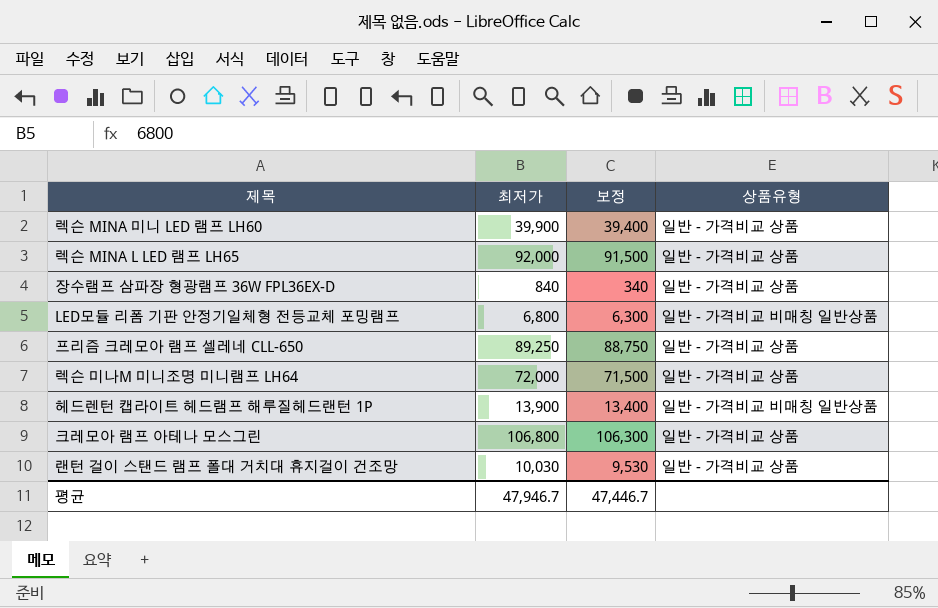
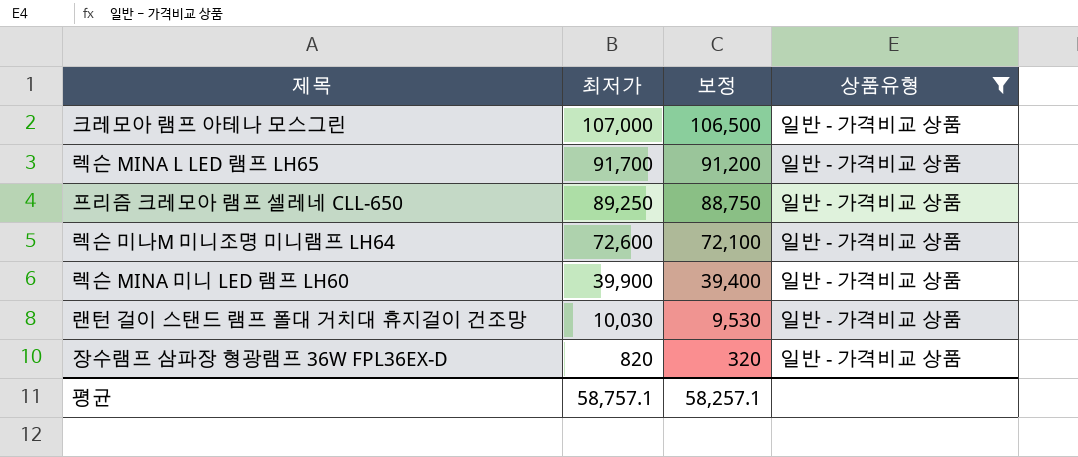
filter: none -> 상품유형 = 일반 - 가격비교 상품
row order: none -> 최저가 descending
크레모아 램프 아테나 모스그린 | 최저가: 106,800 -> 107,000
크레모아 램프 아테나 모스그린 | 보정: 106,300 -> 106,500
렉슨 MINA L LED 램프 LH65 | 최저가: 92,000 -> 91,700
렉슨 MINA L LED 램프 LH65 | 보정: 91,500 -> 91,200
렉슨 미나M 미니조명 미니램프 LH64 | 최저가: 72,000 -> 72,600
렉슨 미나M 미니조명 미니램프 LH64 | 보정: 71,500 -> 72,100
장수램프 삼파장 형광램프 36W FPL36EX-D | 최저가: 840 -> 820
장수램프 삼파장 형광램프 36W FPL36EX-D | 보정: 340 -> 320
평균 | 최저가: 47,946.7 -> 58,757.1
평균 | 보정: 47,446.7 -> 58,257.1

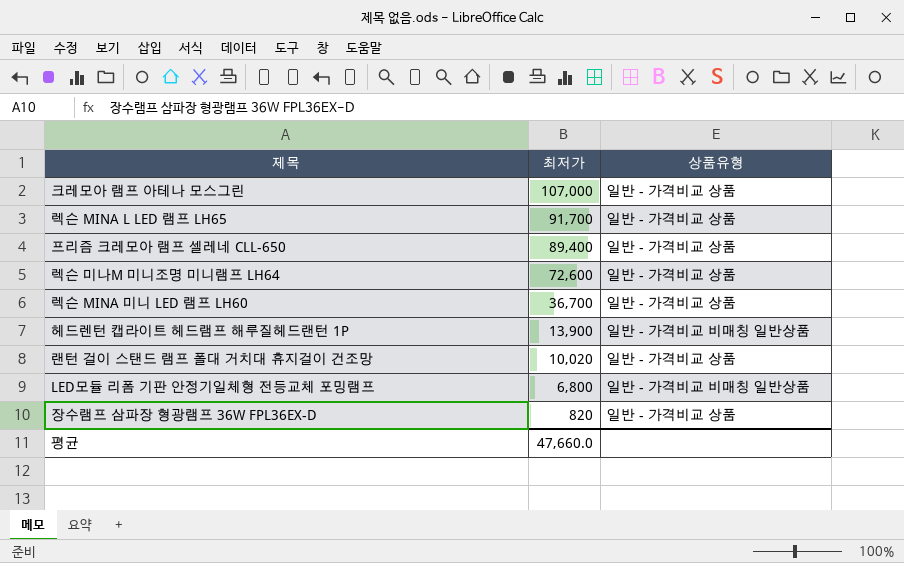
filter: 상품유형 = 일반 - 가격비교 상품 -> none
column 보정 | formula: [최저가] - 500 -> none
프리즘 크레모아 램프 셀레네 CLL-650 | 최저가: 89,250 -> 89,400
렉슨 MINA 미니 LED 램프 LH60 | 최저가: 39,900 -> 36,700
랜턴 걸이 스탠드 램프 폴대 거치대 휴지걸이 건조망 | 최저가: 10,030 -> 10,020
평균 | 최저가: 58,757.1 -> 47,660.0

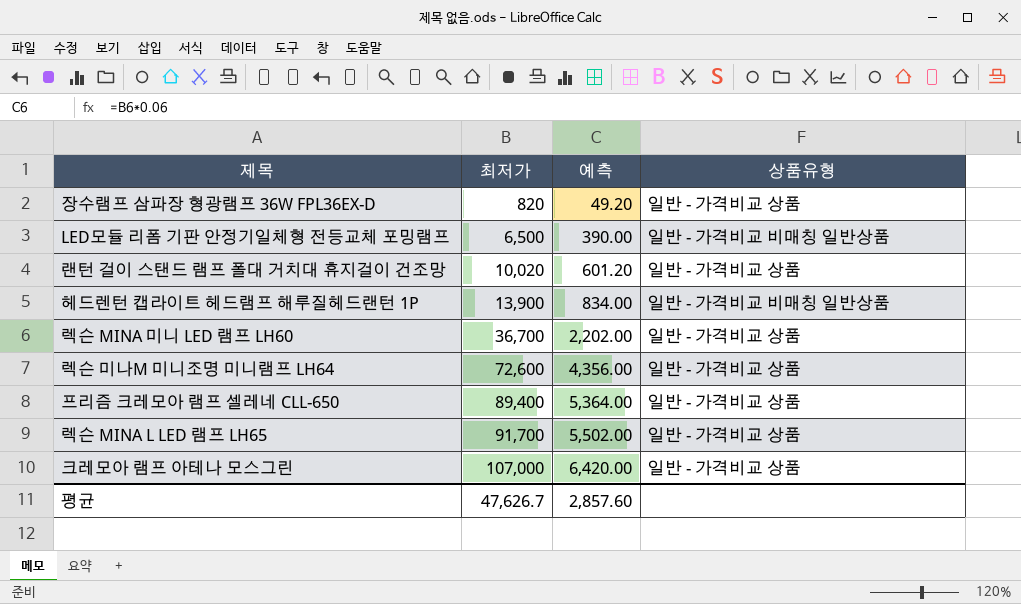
row order: 최저가 descending -> 최저가 ascending
column 예측 | formula: none -> [최저가] * 0.06
LED모듈 리폼 기판 안정기일체형 전등교체 포밍램프 | 최저가: 6,800 -> 6,500
평균 | 최저가: 47,660.0 -> 47,626.7

